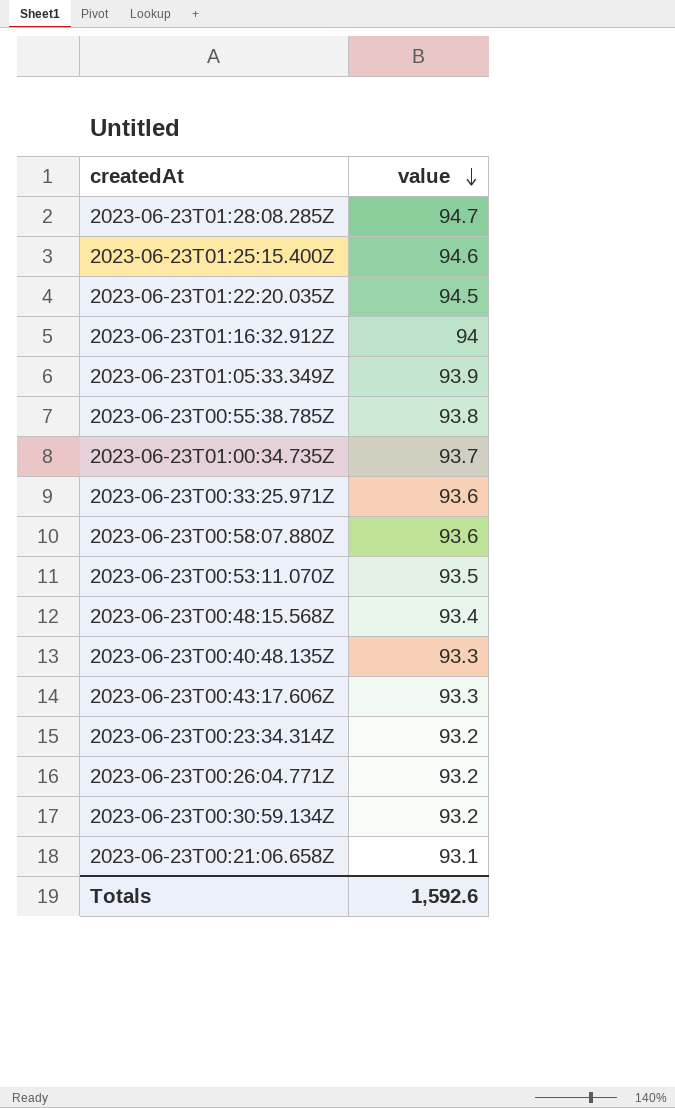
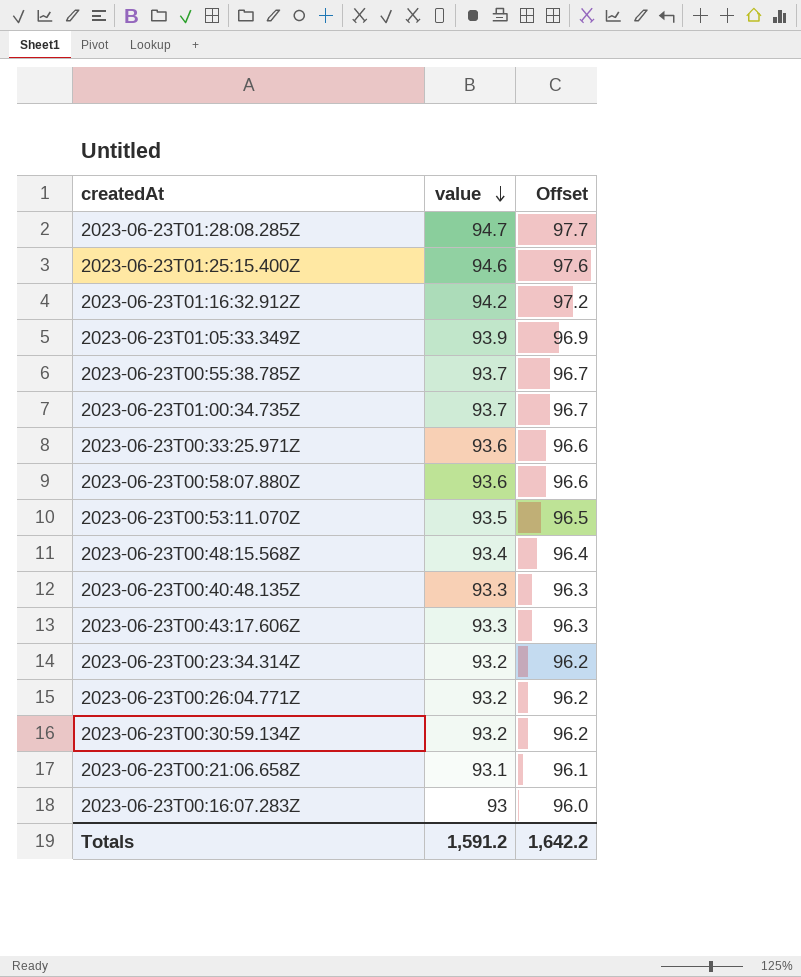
column Offset | formula: none -> [value] + 3
row 2023-06-23T01:22:20.035Z: 94.5 -> none
2023-06-23T01:16:32.912Z | value: 94 -> 94.2
2023-06-23T00:55:38.785Z | value: 93.8 -> 93.7
row 2023-06-23T00:16:07.283Z: none -> 93 | 96.0
Totals | value: 1,592.6 -> 1,591.2

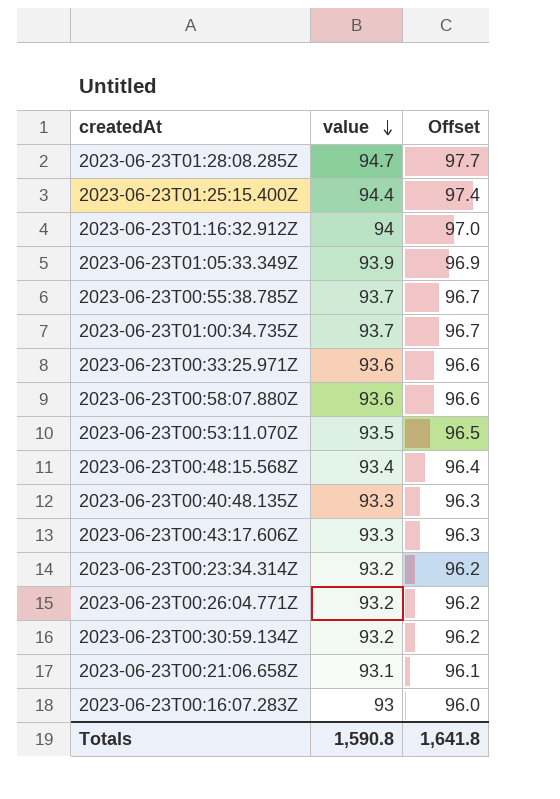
2023-06-23T01:25:15.400Z | value: 94.6 -> 94.4
2023-06-23T01:25:15.400Z | Offset: 97.6 -> 97.4
2023-06-23T01:16:32.912Z | value: 94.2 -> 94
2023-06-23T01:16:32.912Z | Offset: 97.2 -> 97.0
Totals | value: 1,591.2 -> 1,590.8
Totals | Offset: 1,642.2 -> 1,641.8

